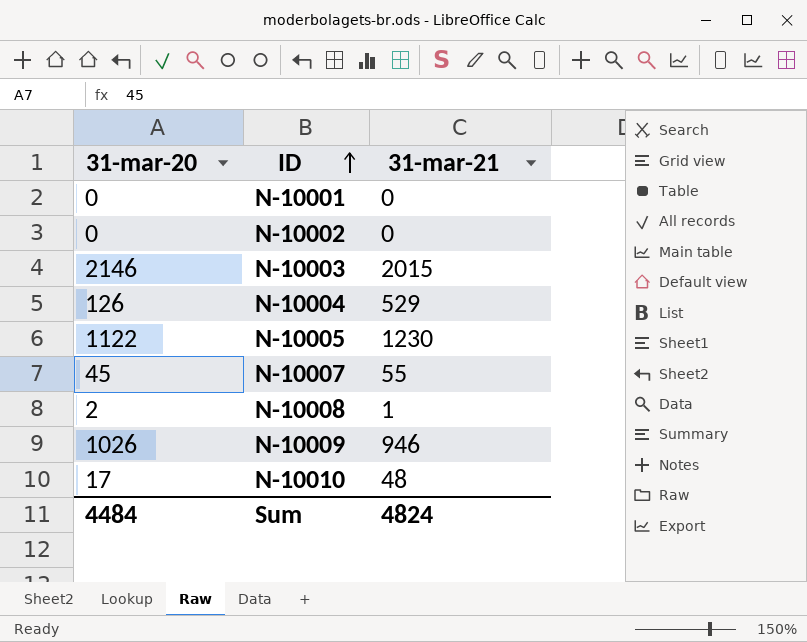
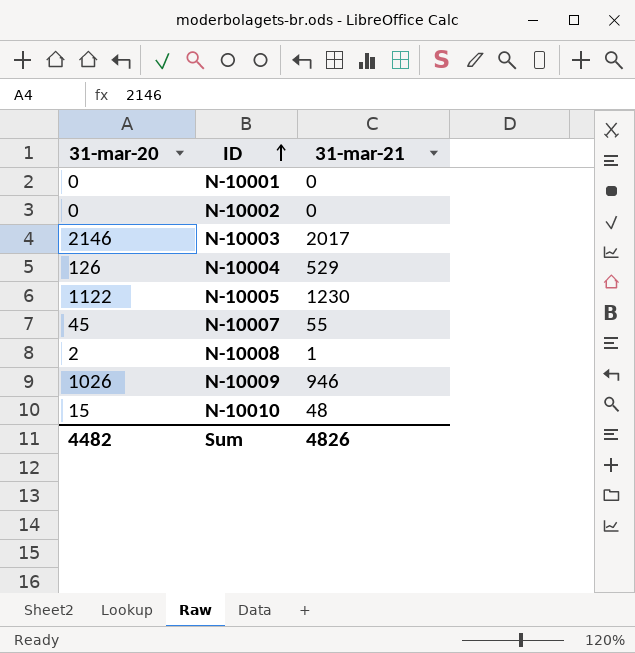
N-10003 | 31-mar-21: 2015 -> 2017
N-10010 | 31-mar-20: 17 -> 15
Sum | 31-mar-20: 4484 -> 4482
Sum | 31-mar-21: 4824 -> 4826

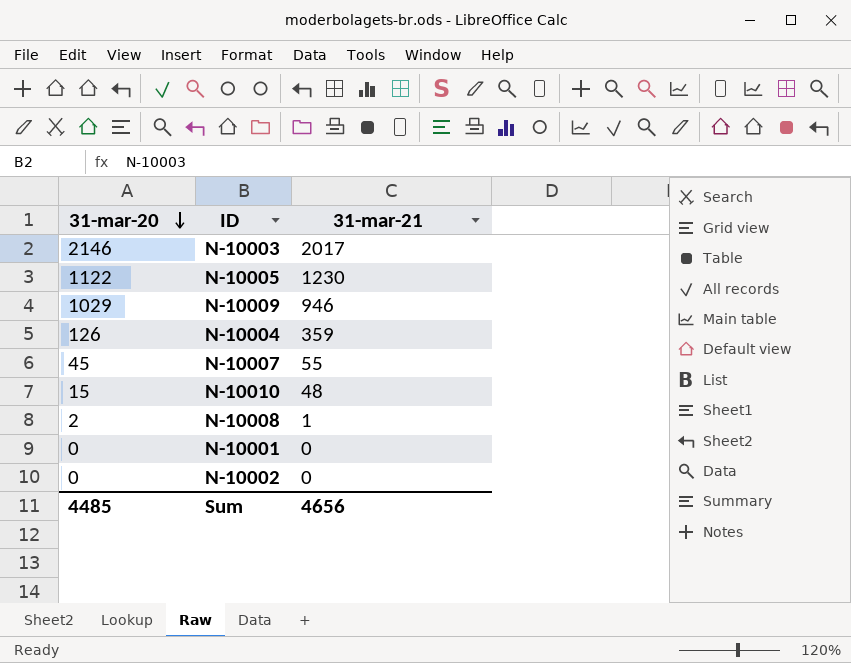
row order: ID ascending -> 31-mar-20 descending
N-10009 | 31-mar-20: 1026 -> 1029
N-10004 | 31-mar-21: 529 -> 359
Sum | 31-mar-20: 4482 -> 4485
Sum | 31-mar-21: 4826 -> 4656

